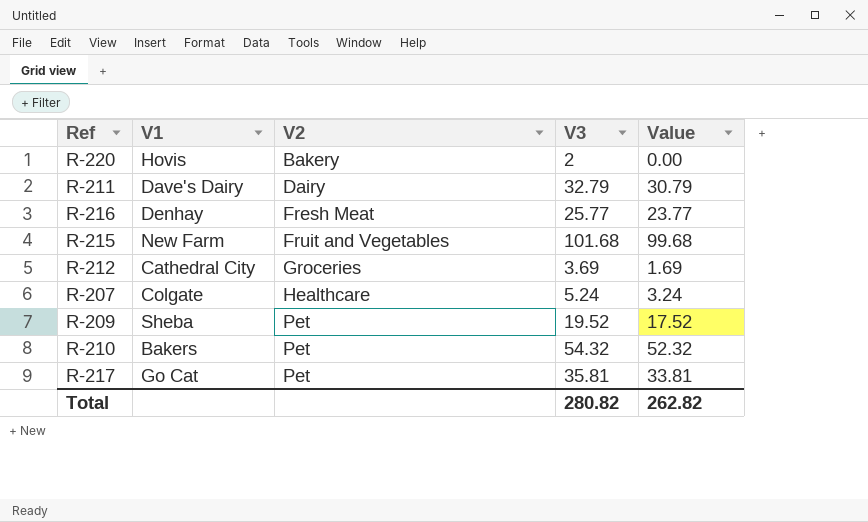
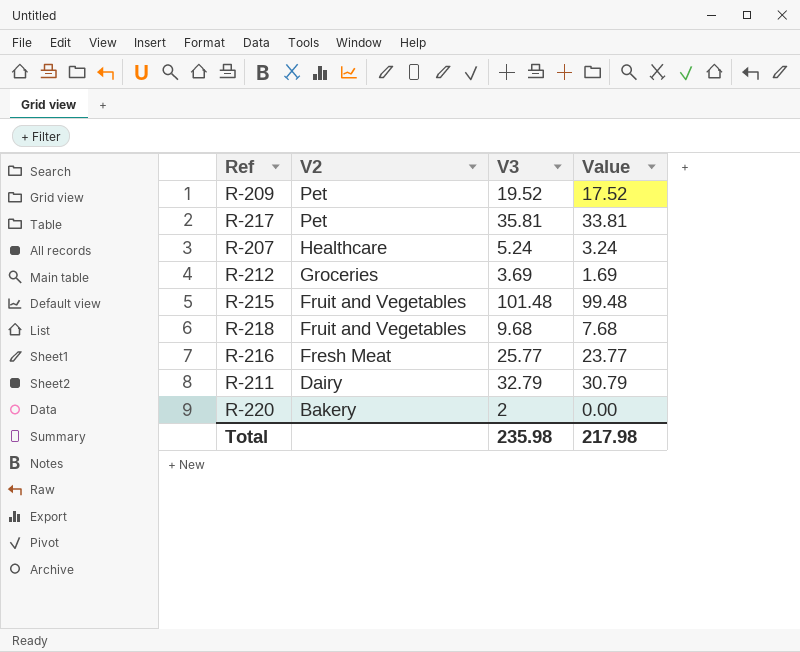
row order: V2 ascending -> V2 descending
column V1 | position: 2 -> none
row R-210: Bakers | Pet | 54.32 | 52.32 -> none
R-215 | V3: 101.68 -> 101.48
R-215 | Value: 99.68 -> 99.48
row R-218: none -> Fruit and Vegetables | 9.68 | 7.68
Total | V3: 280.82 -> 235.98
Total | Value: 262.82 -> 217.98

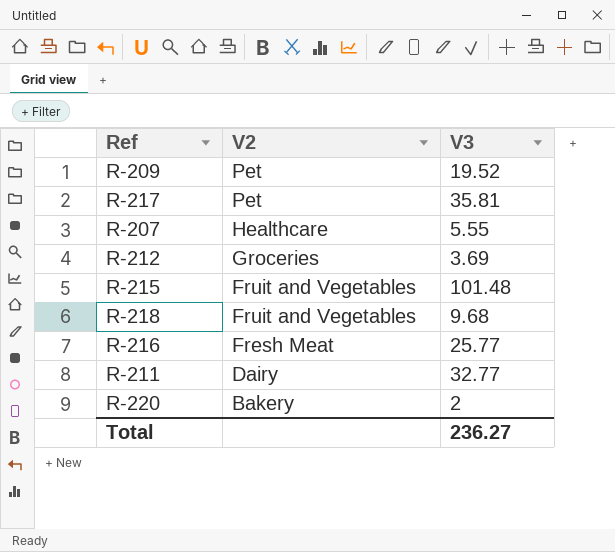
column Value | formula: [V3] - 2 -> none
R-207 | V3: 5.24 -> 5.55
R-211 | V3: 32.79 -> 32.77
Total | V3: 235.98 -> 236.27

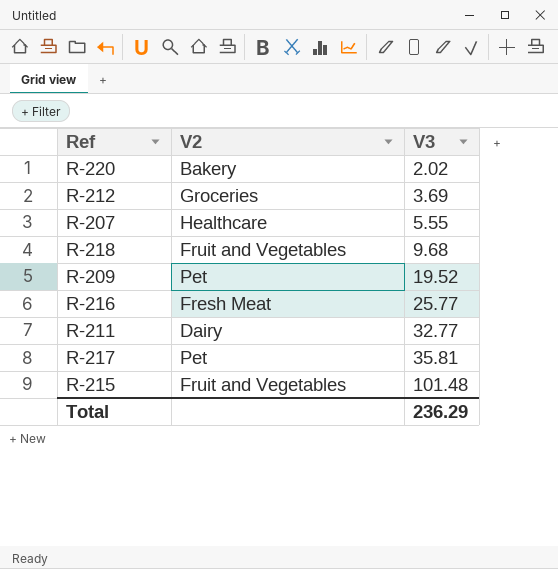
row order: V2 descending -> V3 ascending
R-220 | V3: 2 -> 2.02
Total | V3: 236.27 -> 236.29

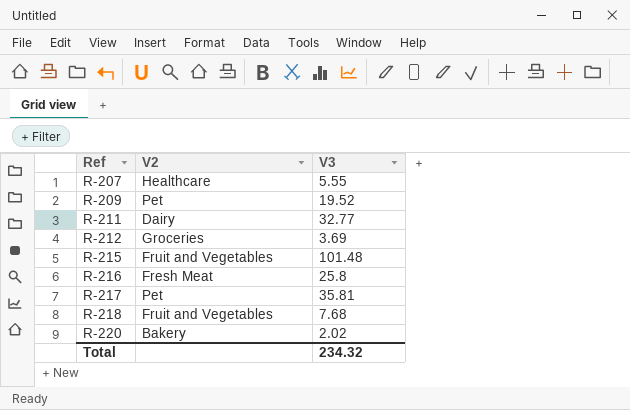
row order: V3 ascending -> Ref ascending
R-216 | V3: 25.77 -> 25.8
R-218 | V3: 9.68 -> 7.68
Total | V3: 236.29 -> 234.32

